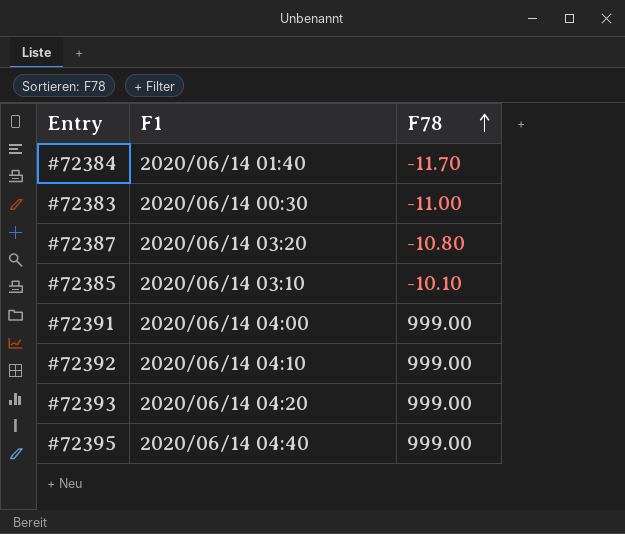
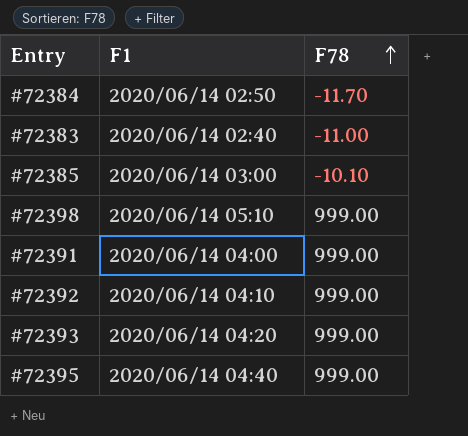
row #72387: 2020/06/14 03:20 | -10.80 -> none
#72384 | F1: 2020/06/14 01:40 -> 2020/06/14 02:50
#72383 | F1: 2020/06/14 00:30 -> 2020/06/14 02:40
#72385 | F1: 2020/06/14 03:10 -> 2020/06/14 03:00
row #72398: none -> 2020/06/14 05:10 | 999.00

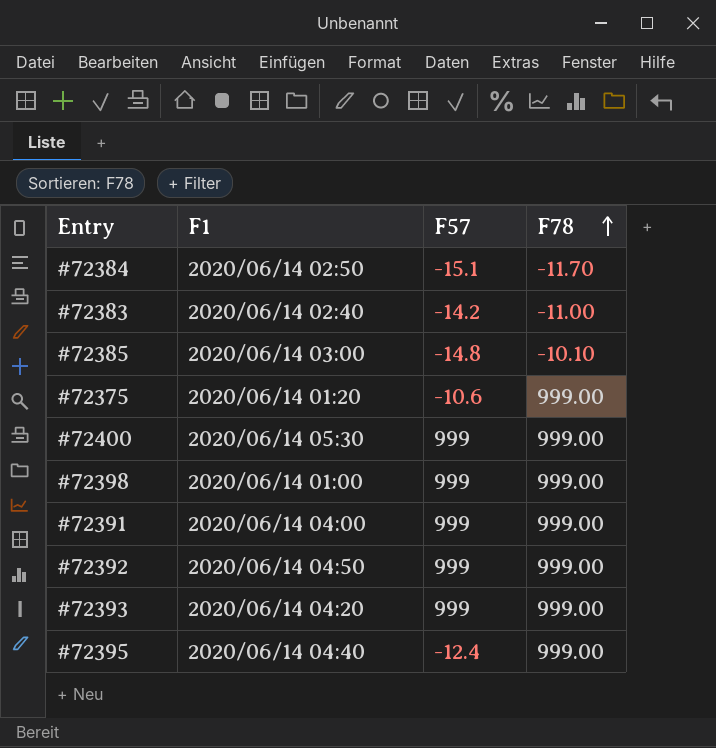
column F57 | position: none -> 3
row #72375: none -> 2020/06/14 01:20 | -10.6 | 999.00
row #72400: none -> 2020/06/14 05:30 | 999 | 999.00
#72398 | F1: 2020/06/14 05:10 -> 2020/06/14 01:00
#72392 | F1: 2020/06/14 04:10 -> 2020/06/14 04:50

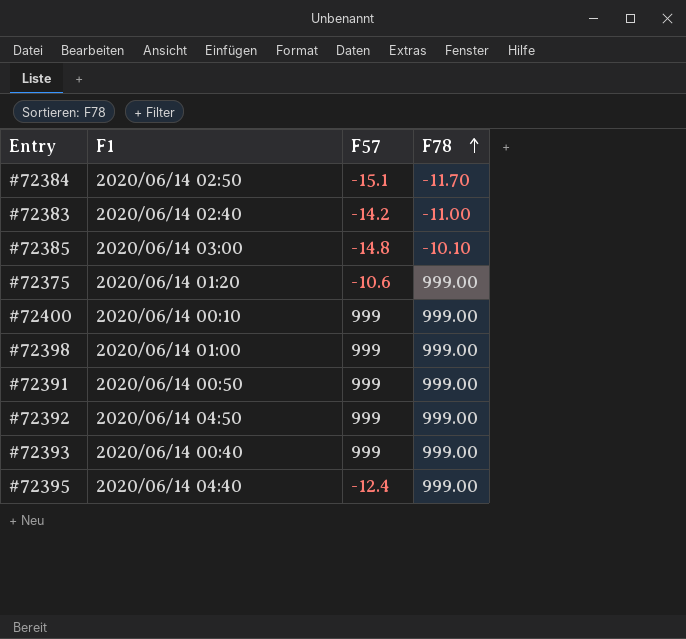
#72400 | F1: 2020/06/14 05:30 -> 2020/06/14 00:10
#72391 | F1: 2020/06/14 04:00 -> 2020/06/14 00:50
#72393 | F1: 2020/06/14 04:20 -> 2020/06/14 00:40

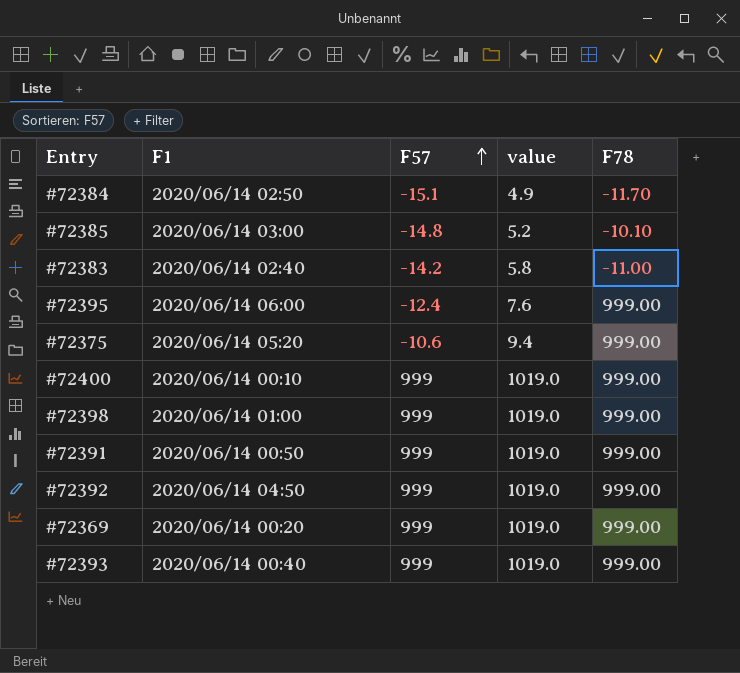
row order: F78 ascending -> F57 ascending
column value | formula: none -> [F57] + 20
#72395 | F1: 2020/06/14 04:40 -> 2020/06/14 06:00
#72375 | F1: 2020/06/14 01:20 -> 2020/06/14 05:20
row #72369: none -> 2020/06/14 00:20 | 999 | 1019.0 | 999.00

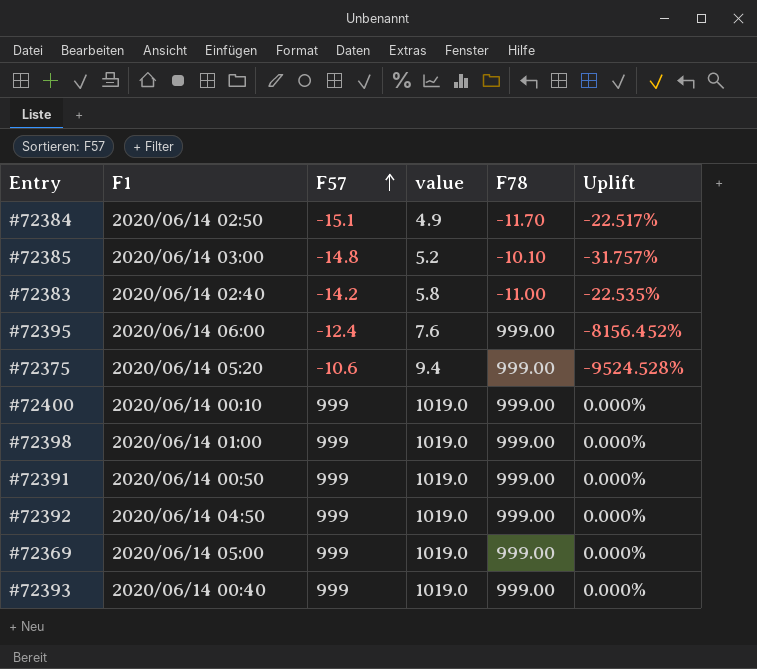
column Uplift | formula: none -> ([F78] - [F57]) / [F57]
#72369 | F1: 2020/06/14 00:20 -> 2020/06/14 05:00

